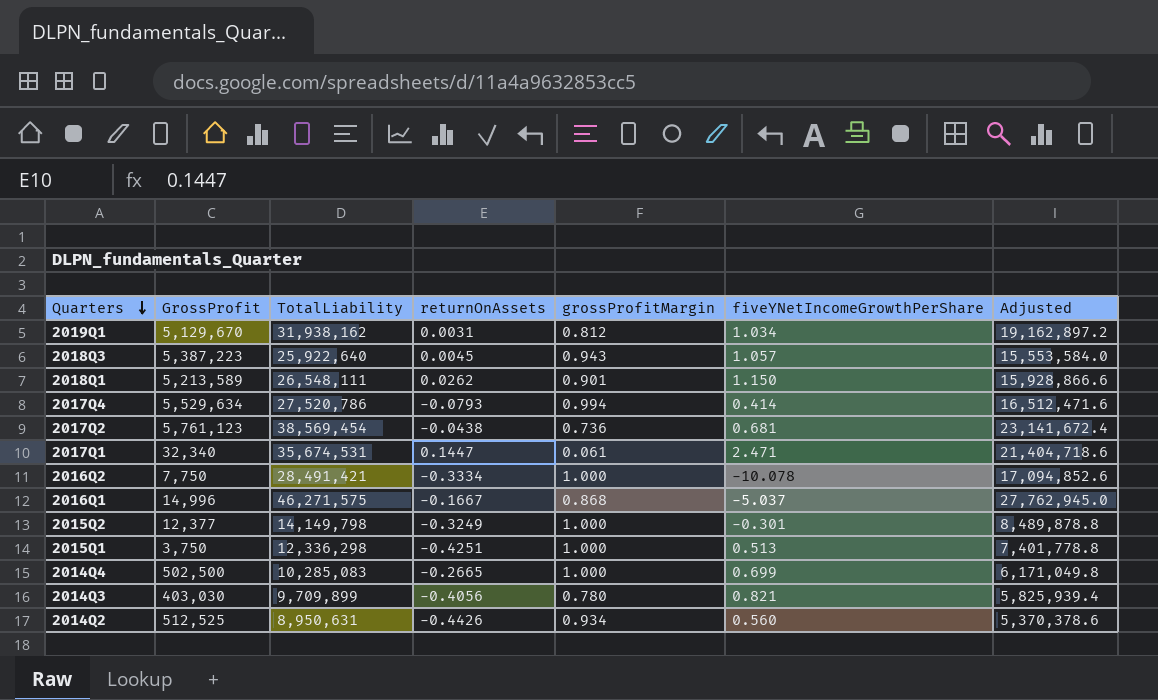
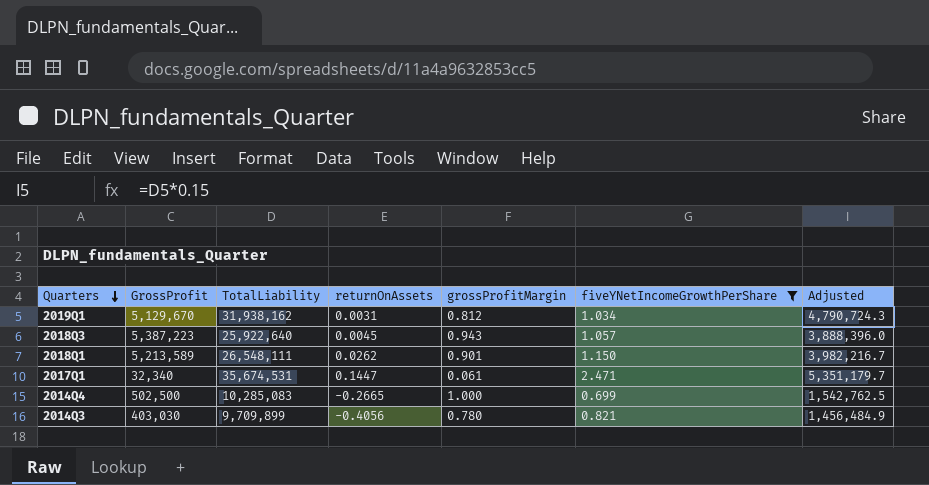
filter: none -> fiveYNetIncomeGrowthPerShare >= 0.699
column Adjusted | formula: [TotalLiability] * 0.6 -> [TotalLiability] * 0.15

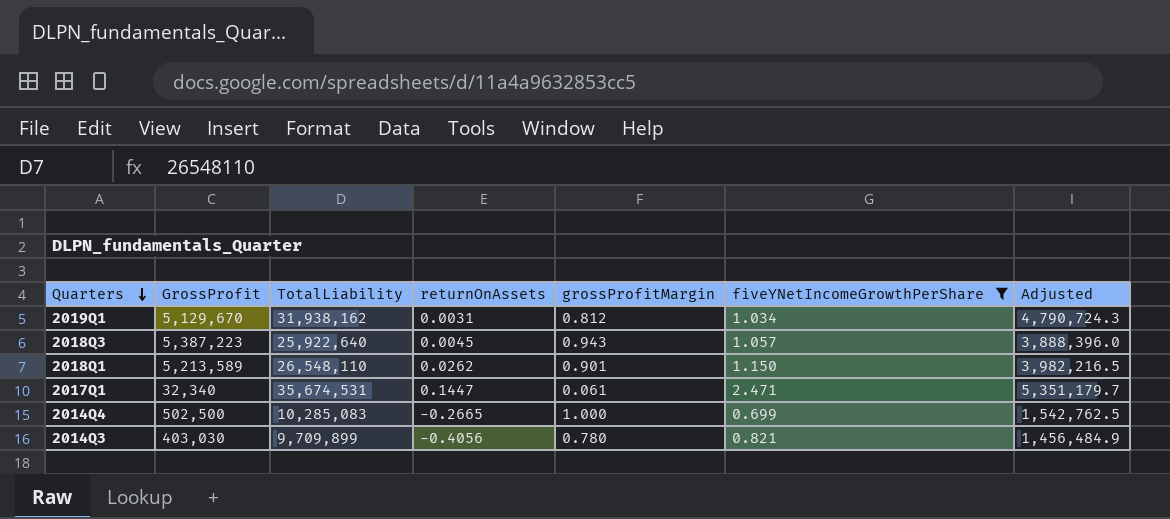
2018Q1 | TotalLiability: 26,548,111 -> 26,548,110
2018Q1 | Adjusted: 3,982,216.7 -> 3,982,216.5

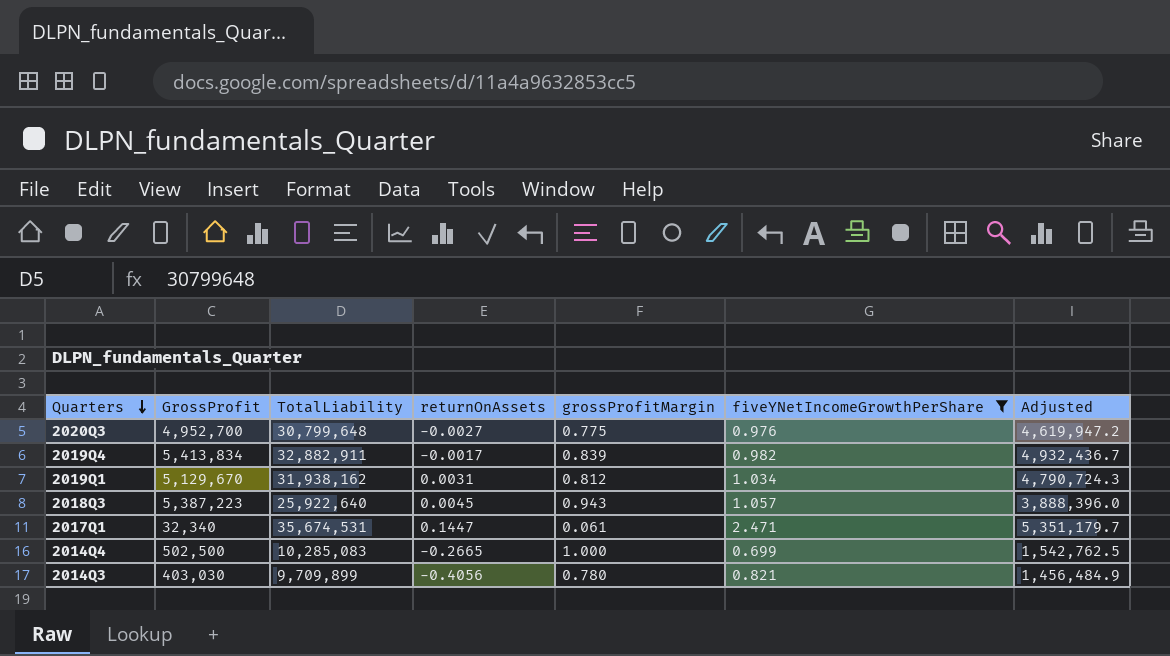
row 2018Q1: 5,213,589 | 26,548,110 | 0.0262 | 0.901 | 1.150 | 3,982,216.5 -> none
row 2020Q3: none -> 4,952,700 | 30,799,648 | -0.0027 | 0.775 | 0.976 | 4,619,947.2
row 2019Q4: none -> 5,413,834 | 32,882,911 | -0.0017 | 0.839 | 0.982 | 4,932,436.7

